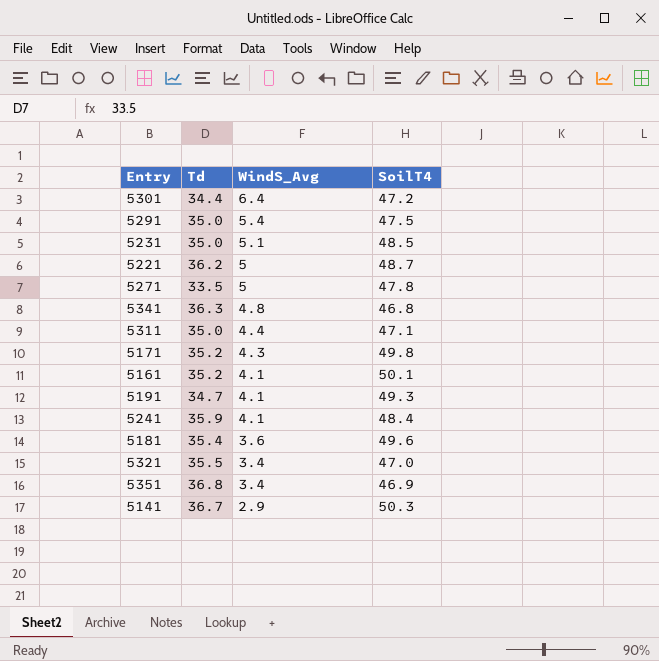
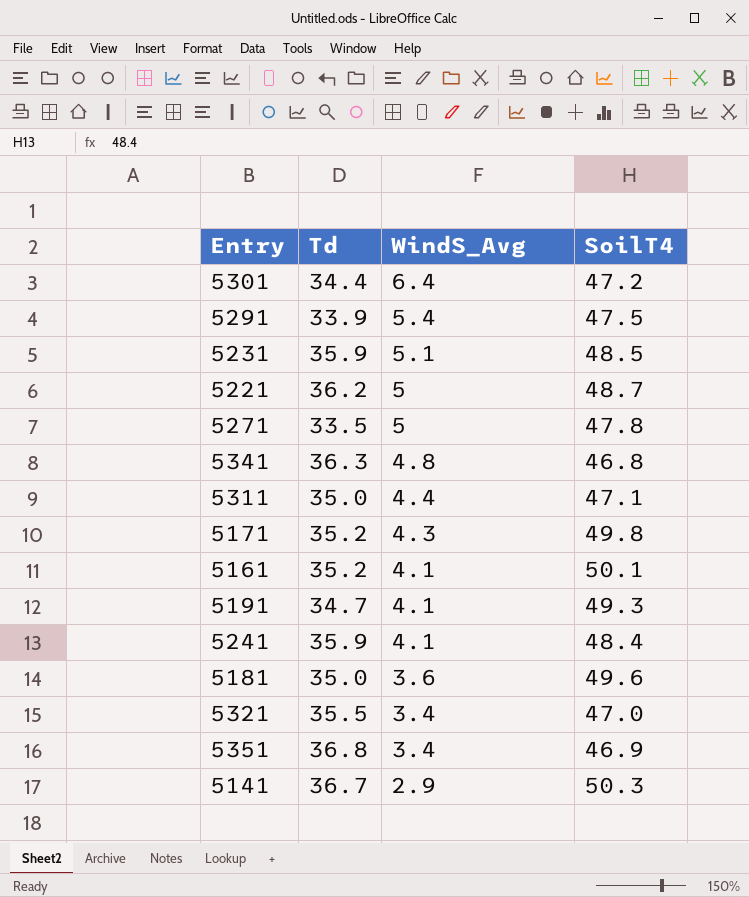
5291 | Td: 35.0 -> 33.9
5231 | Td: 35.0 -> 35.9
5181 | Td: 35.4 -> 35.0

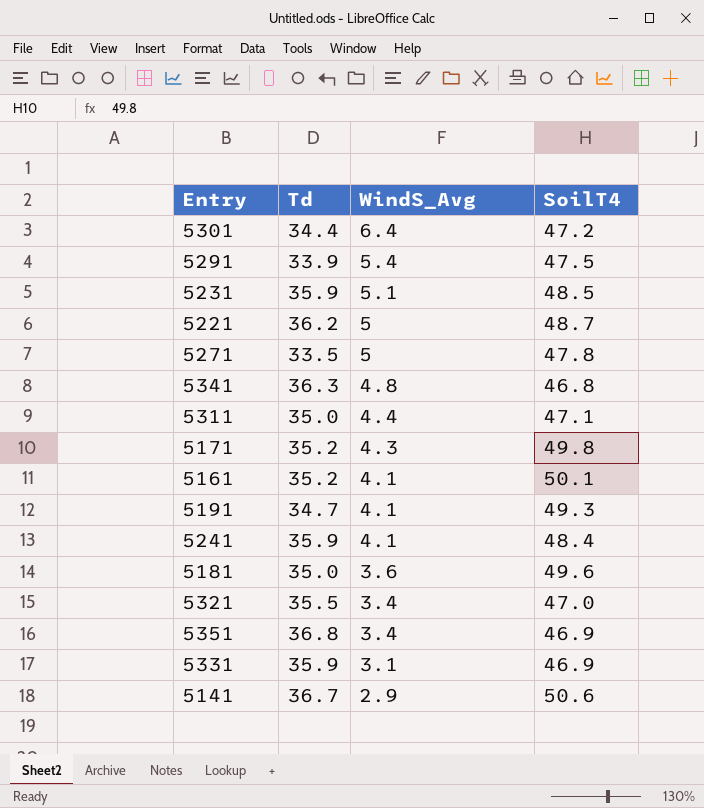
row 5331: none -> 35.9 | 3.1 | 46.9
5141 | SoilT4: 50.3 -> 50.6

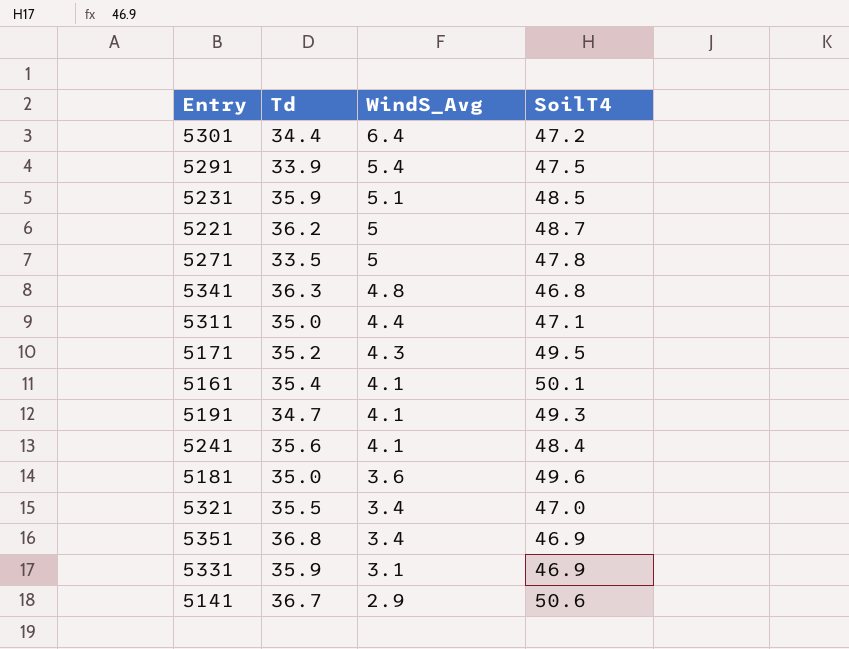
5171 | SoilT4: 49.8 -> 49.5
5161 | Td: 35.2 -> 35.4
5241 | Td: 35.9 -> 35.6

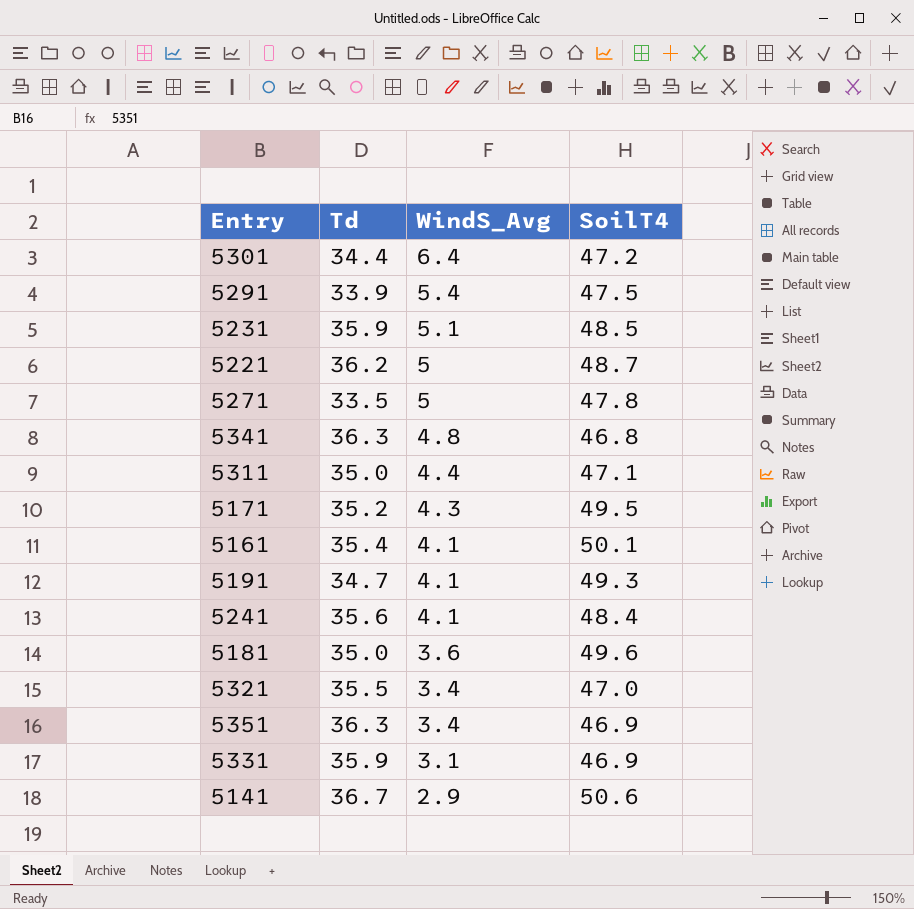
5351 | Td: 36.8 -> 36.3

